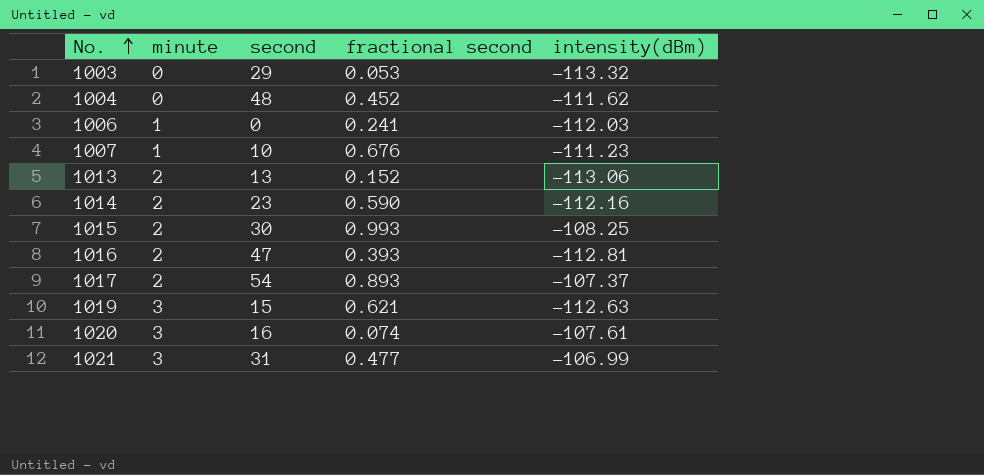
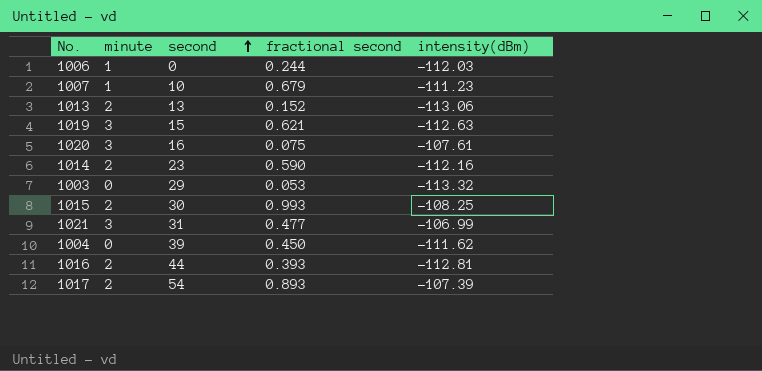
row order: No. ascending -> second ascending
1006 | fractional second: 0.241 -> 0.244
1007 | fractional second: 0.676 -> 0.679
1020 | fractional second: 0.074 -> 0.075
1004 | second: 48 -> 39
1004 | fractional second: 0.452 -> 0.450
1016 | second: 47 -> 44
1017 | intensity(dBm): -107.37 -> -107.39

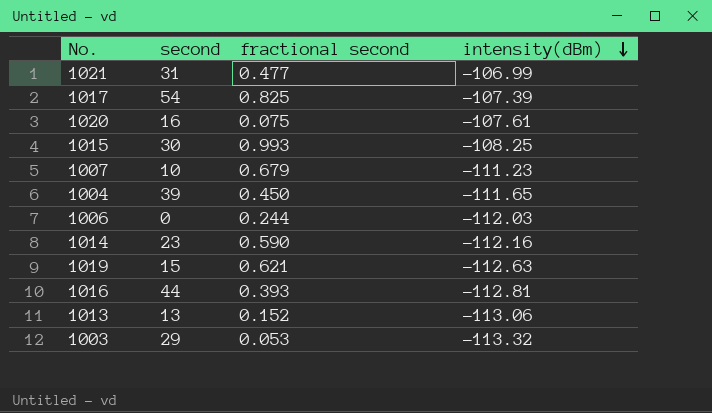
row order: second ascending -> intensity(dBm) descending
column minute | position: 2 -> none
1017 | fractional second: 0.893 -> 0.825
1004 | intensity(dBm): -111.62 -> -111.65

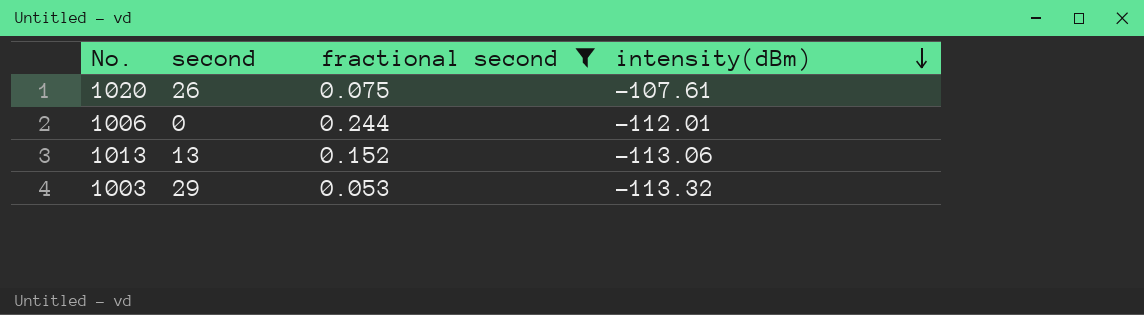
filter: none -> fractional second <= 0.244
1020 | second: 16 -> 26
1006 | intensity(dBm): -112.03 -> -112.01

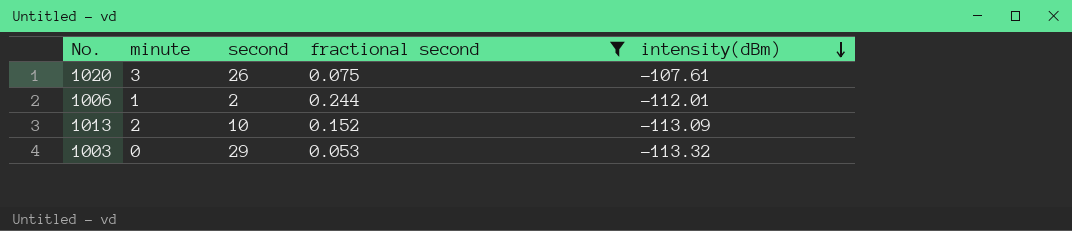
column minute | position: none -> 2
1006 | second: 0 -> 2
1013 | second: 13 -> 10
1013 | intensity(dBm): -113.06 -> -113.09

